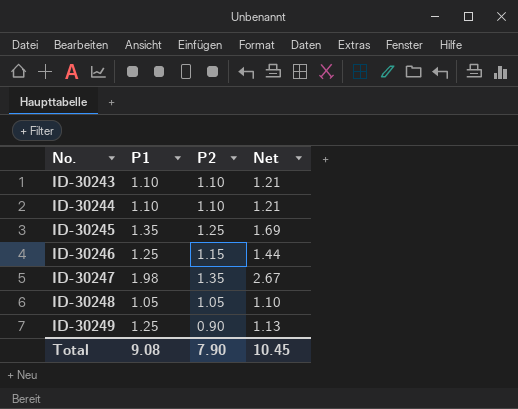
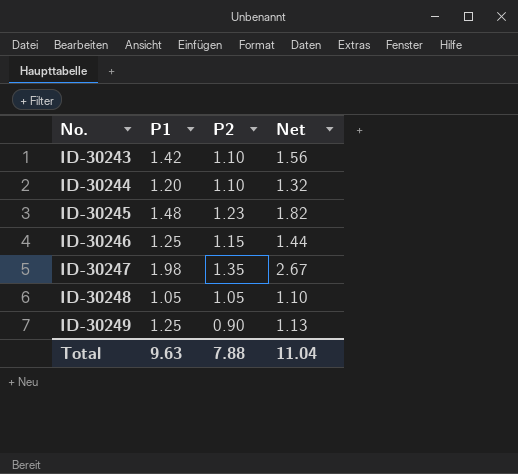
ID-30243 | P1: 1.10 -> 1.42
ID-30243 | Net: 1.21 -> 1.56
ID-30244 | P1: 1.10 -> 1.20
ID-30244 | Net: 1.21 -> 1.32
ID-30245 | P1: 1.35 -> 1.48
ID-30245 | P2: 1.25 -> 1.23
ID-30245 | Net: 1.69 -> 1.82
Total | P1: 9.08 -> 9.63
Total | P2: 7.90 -> 7.88
Total | Net: 10.45 -> 11.04

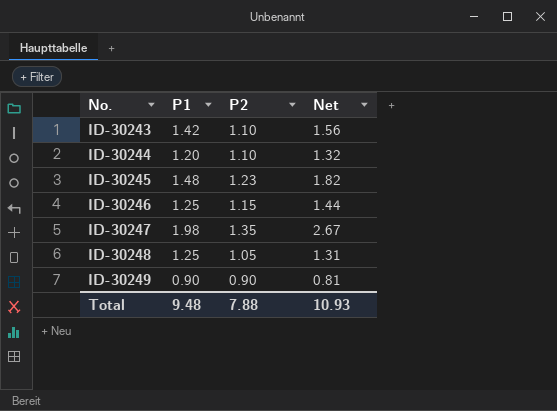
ID-30248 | P1: 1.05 -> 1.25
ID-30248 | Net: 1.10 -> 1.31
ID-30249 | P1: 1.25 -> 0.90
ID-30249 | Net: 1.13 -> 0.81
Total | P1: 9.63 -> 9.48
Total | Net: 11.04 -> 10.93

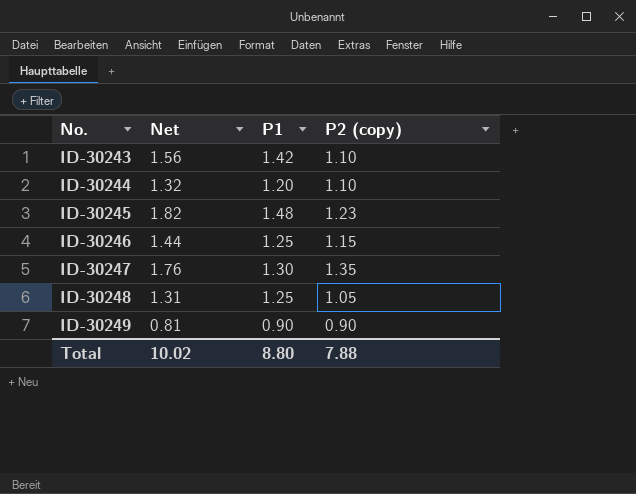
column Net | position: 4 -> 2
column name: P2 -> P2 (copy)
ID-30247 | Net: 2.67 -> 1.76
ID-30247 | P1: 1.98 -> 1.30
Total | Net: 10.93 -> 10.02
Total | P1: 9.48 -> 8.80

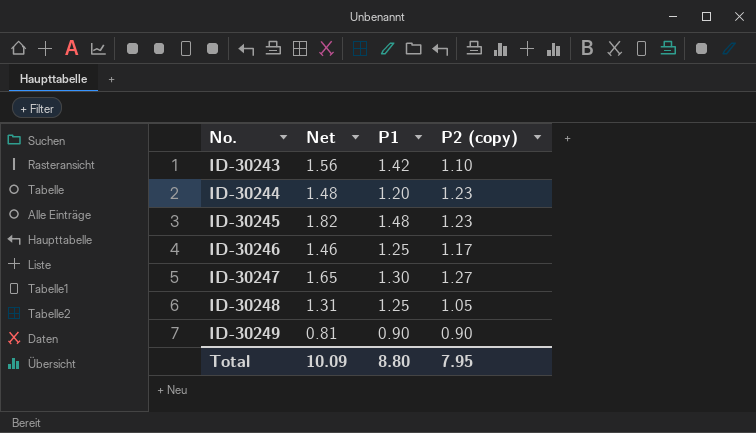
ID-30244 | Net: 1.32 -> 1.48
ID-30244 | P2 (copy): 1.10 -> 1.23
ID-30246 | Net: 1.44 -> 1.46
ID-30246 | P2 (copy): 1.15 -> 1.17
ID-30247 | Net: 1.76 -> 1.65
ID-30247 | P2 (copy): 1.35 -> 1.27
Total | Net: 10.02 -> 10.09
Total | P2 (copy): 7.88 -> 7.95

